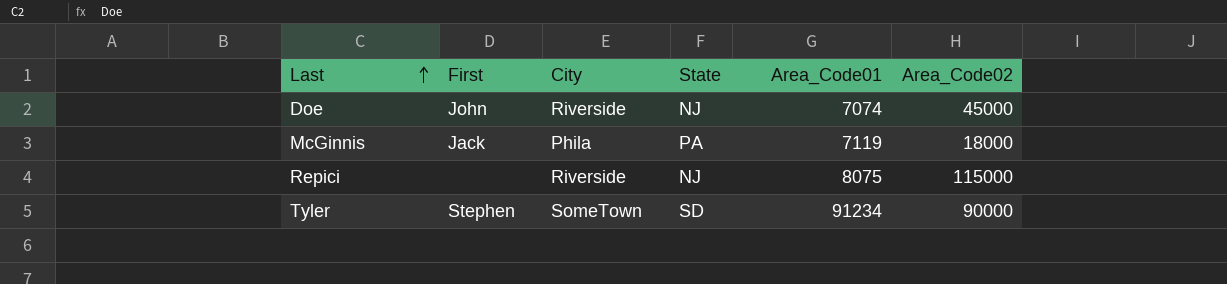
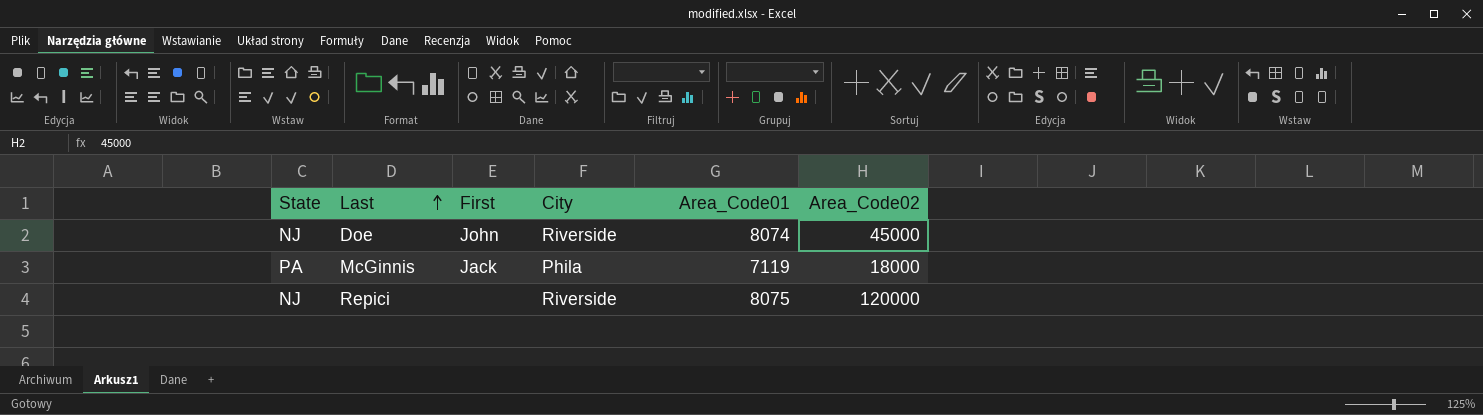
column State | position: 4 -> 1
row Tyler: Stephen | SomeTown | SD | 91234 | 90000 -> none
Doe | Area_Code01: 7074 -> 8074
Repici | Area_Code02: 115000 -> 120000

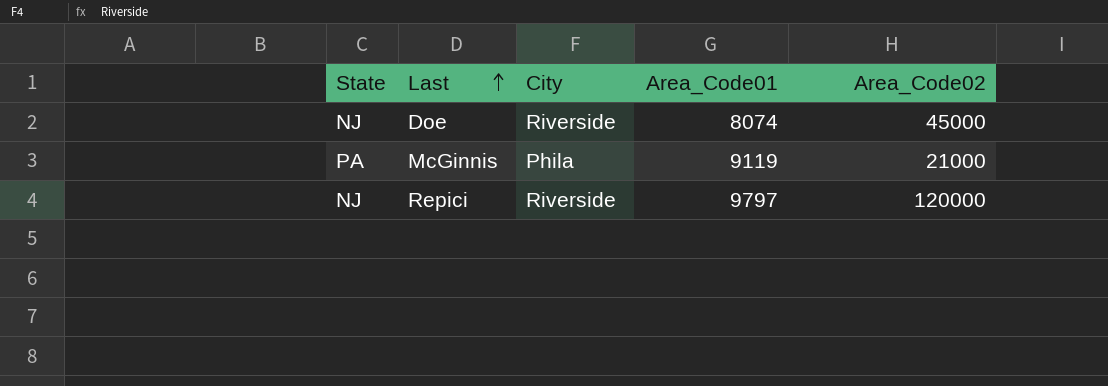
column First | position: 3 -> none
McGinnis | Area_Code01: 7119 -> 9119
McGinnis | Area_Code02: 18000 -> 21000
Repici | Area_Code01: 8075 -> 9797

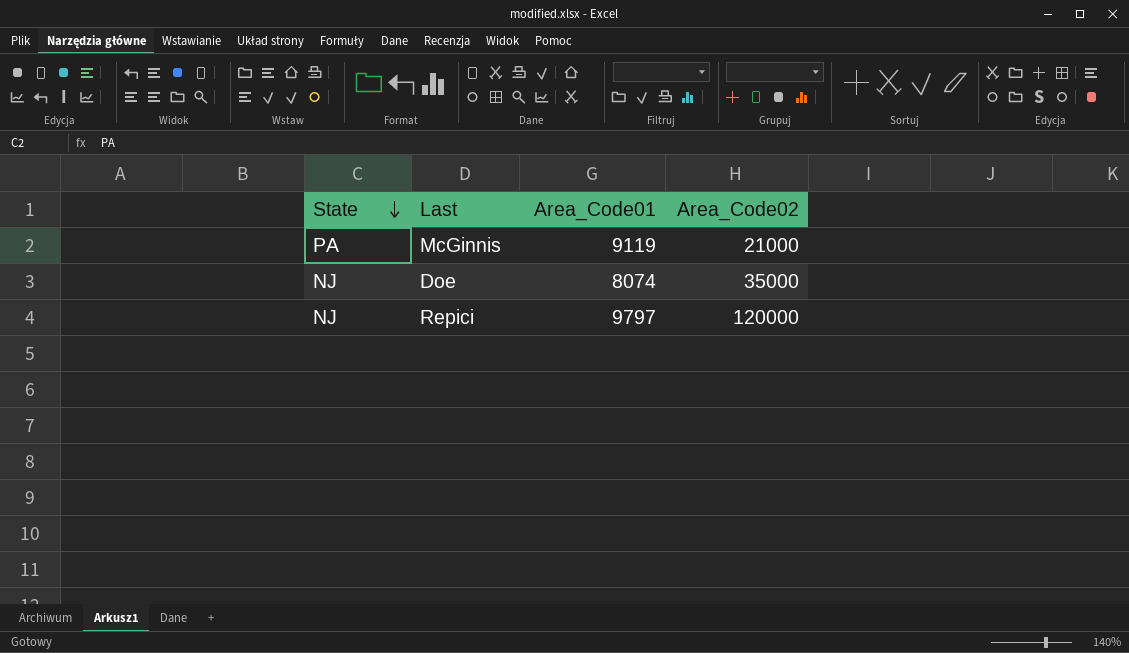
row order: Last ascending -> State descending
column City | position: 3 -> none
Doe | Area_Code02: 45000 -> 35000

